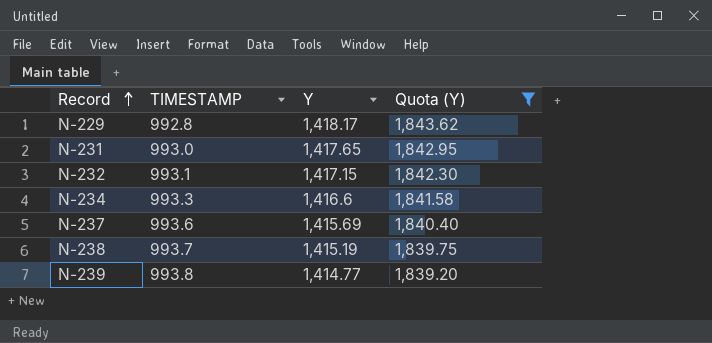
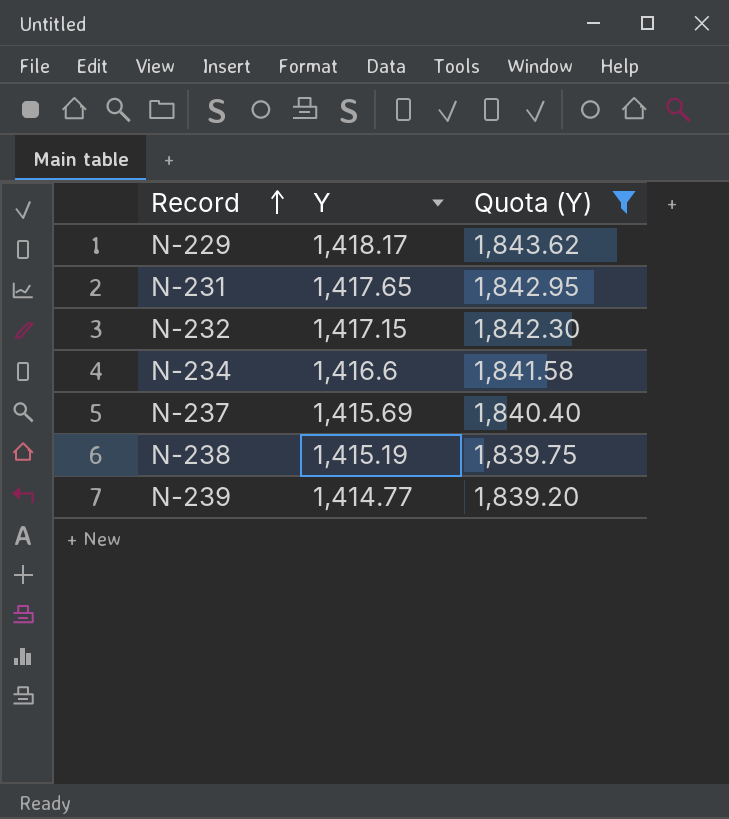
column TIMESTAMP | position: 2 -> none

